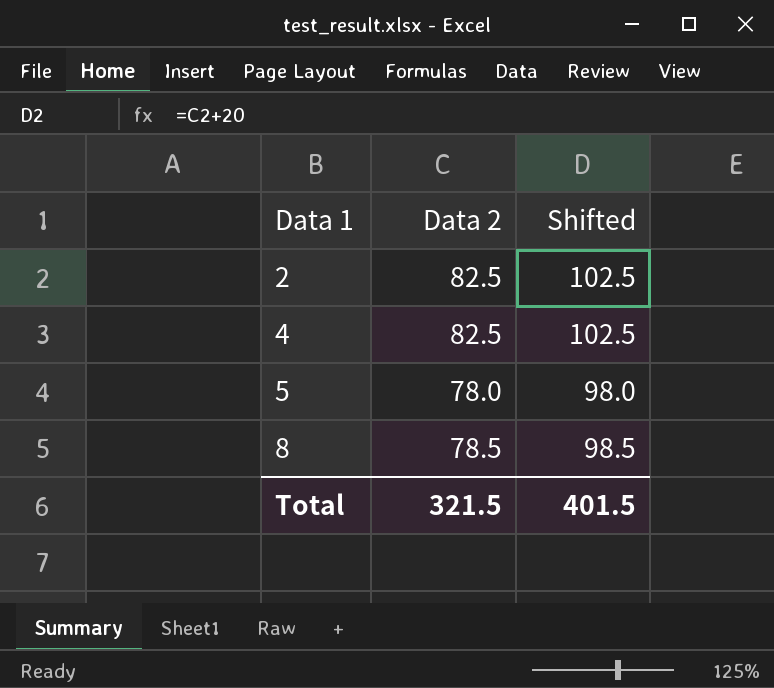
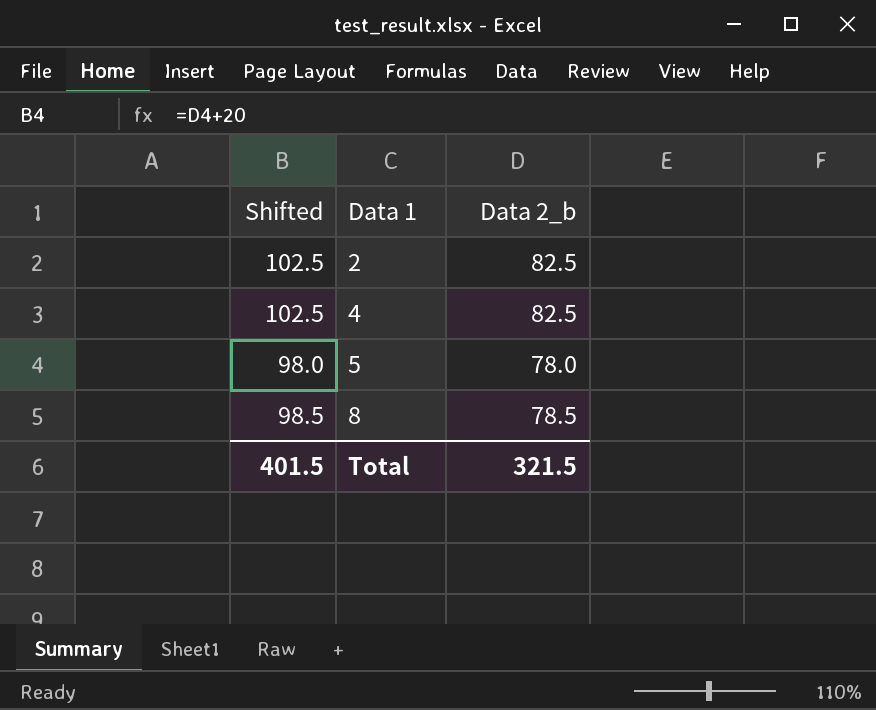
column Shifted | position: 3 -> 1
column name: Data 2 -> Data 2_b

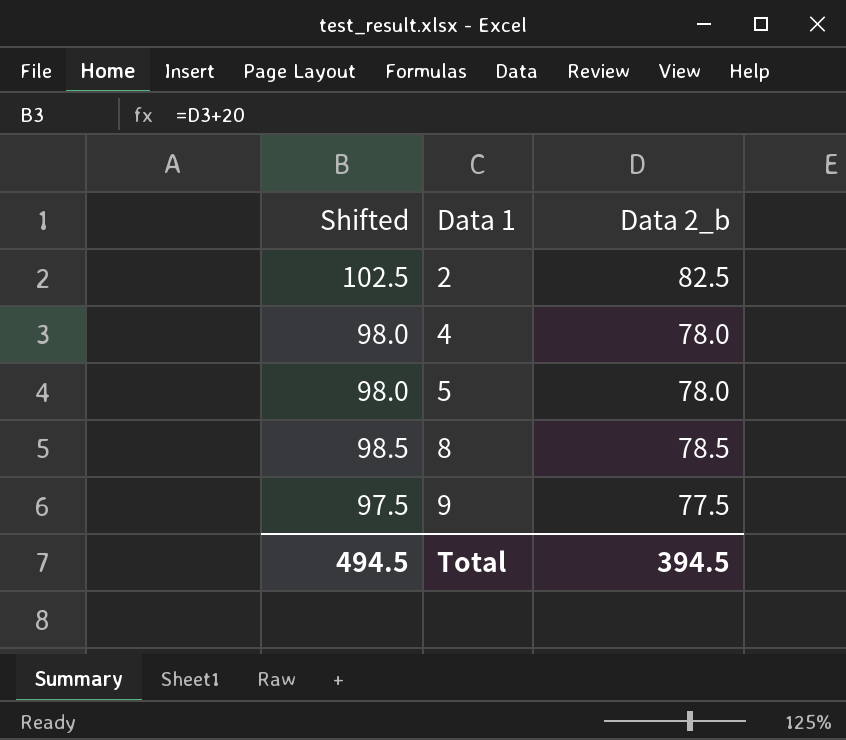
4 | Shifted: 102.5 -> 98.0
4 | Data 2_b: 82.5 -> 78.0
row 9: none -> 97.5 | 77.5
Total | Shifted: 401.5 -> 494.5
Total | Data 2_b: 321.5 -> 394.5

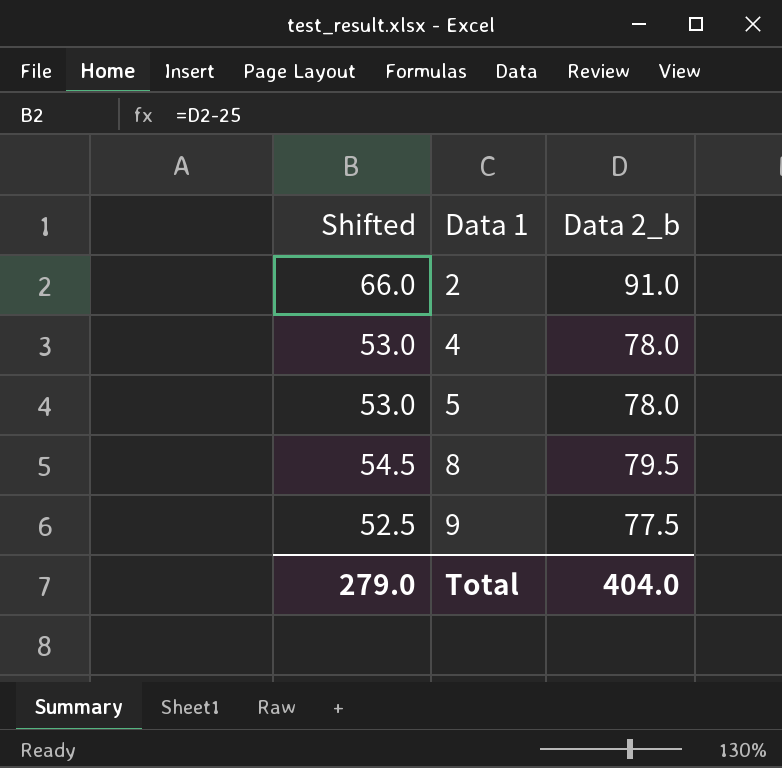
column Shifted | formula: [Data 2_b] + 20 -> [Data 2_b] - 25
2 | Data 2_b: 82.5 -> 91.0
8 | Data 2_b: 78.5 -> 79.5
Total | Shifted: 494.5 -> 279.0
Total | Data 2_b: 394.5 -> 404.0

